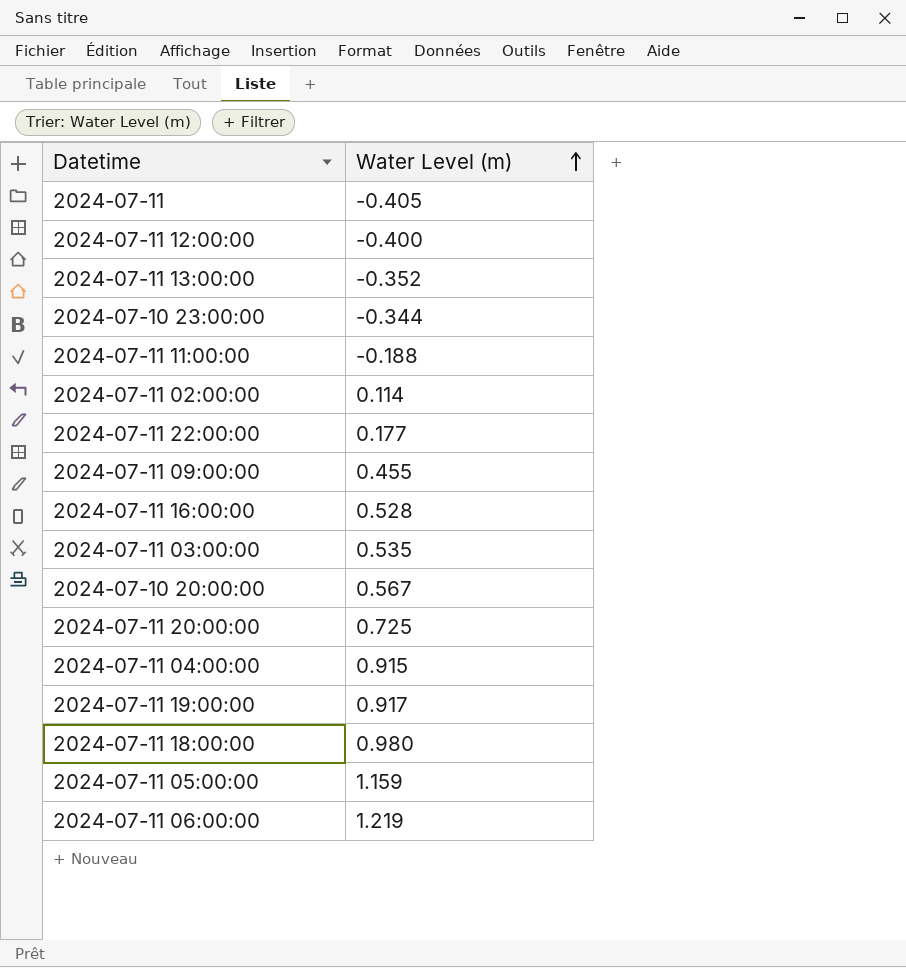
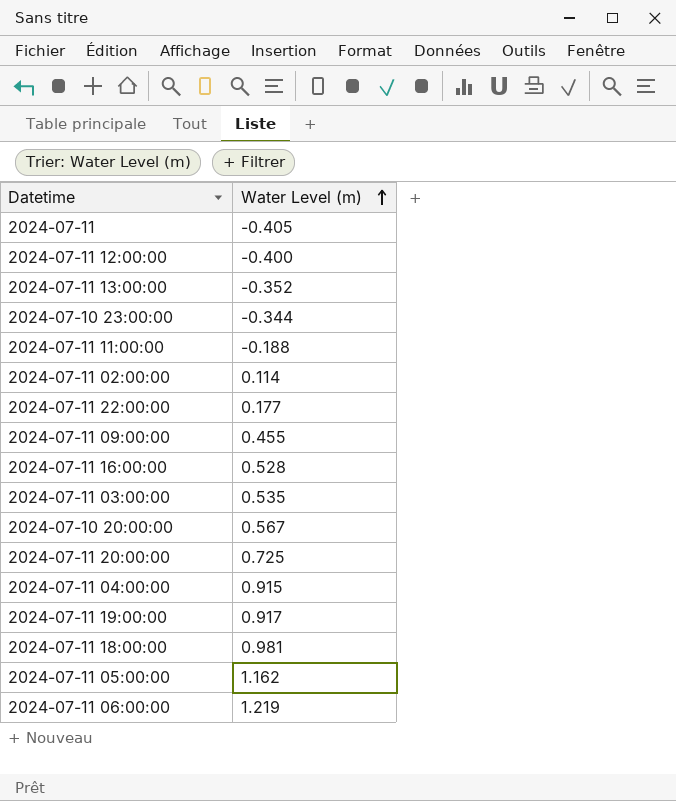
2024-07-11 18:00:00 | Water Level (m): 0.980 -> 0.981
2024-07-11 05:00:00 | Water Level (m): 1.159 -> 1.162

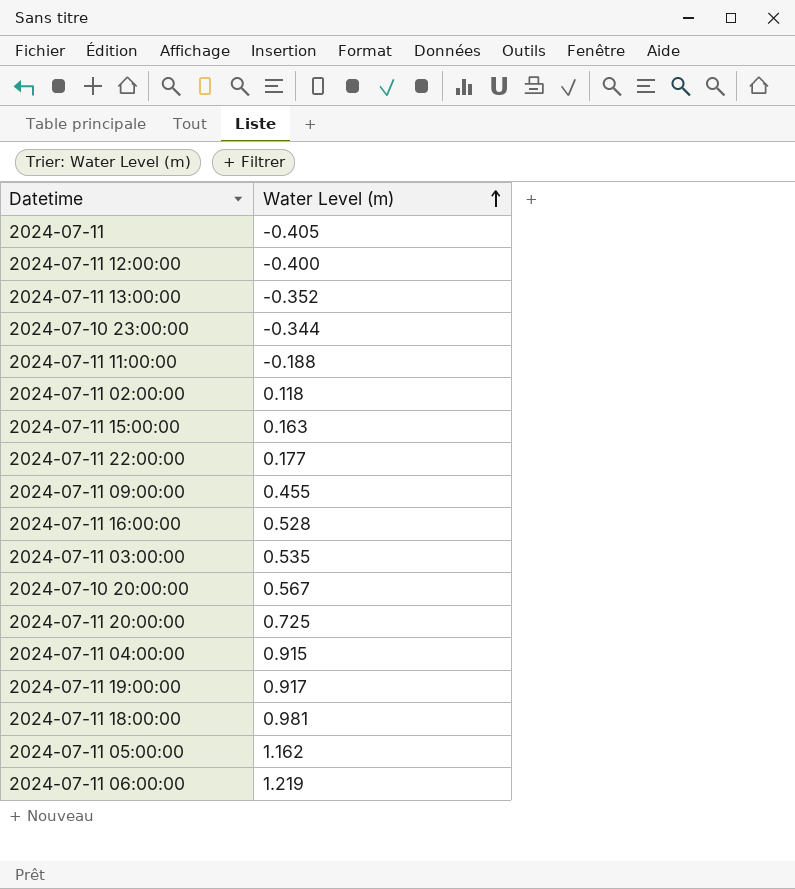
2024-07-11 02:00:00 | Water Level (m): 0.114 -> 0.118
row 2024-07-11 15:00:00: none -> 0.163

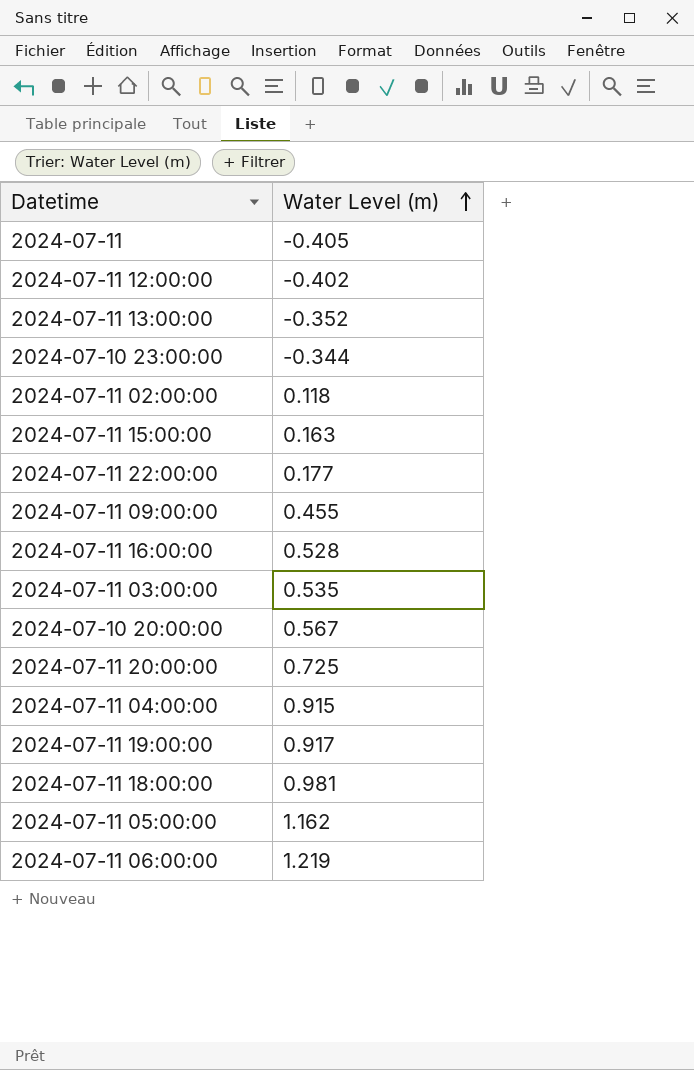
row 2024-07-11 11:00:00: -0.188 -> none
2024-07-11 12:00:00 | Water Level (m): -0.400 -> -0.402

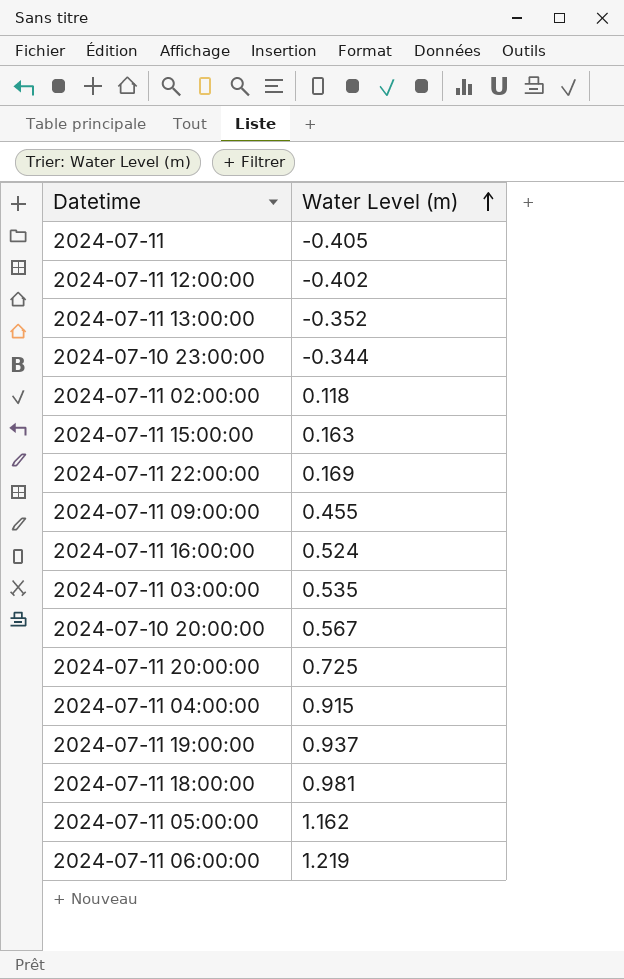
2024-07-11 22:00:00 | Water Level (m): 0.177 -> 0.169
2024-07-11 16:00:00 | Water Level (m): 0.528 -> 0.524
2024-07-11 19:00:00 | Water Level (m): 0.917 -> 0.937

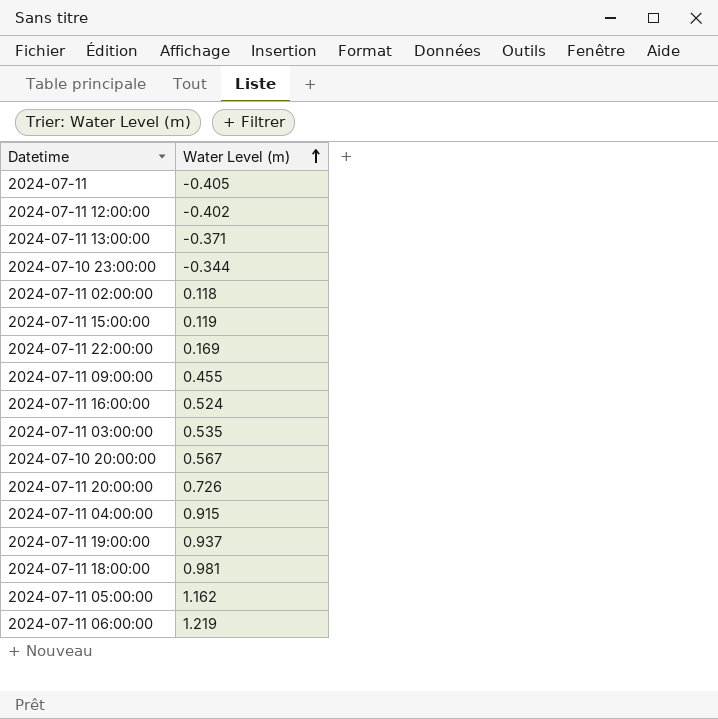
2024-07-11 13:00:00 | Water Level (m): -0.352 -> -0.371
2024-07-11 15:00:00 | Water Level (m): 0.163 -> 0.119
2024-07-11 20:00:00 | Water Level (m): 0.725 -> 0.726

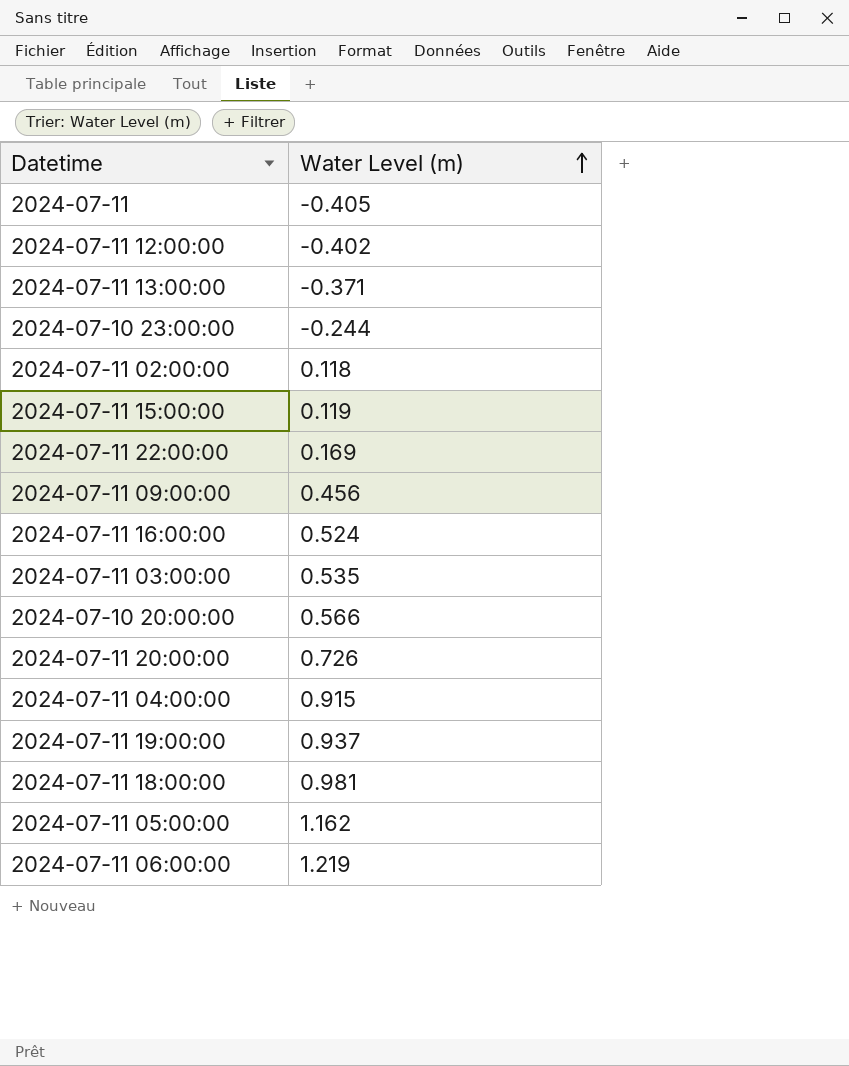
2024-07-10 23:00:00 | Water Level (m): -0.344 -> -0.244
2024-07-11 09:00:00 | Water Level (m): 0.455 -> 0.456
2024-07-10 20:00:00 | Water Level (m): 0.567 -> 0.566

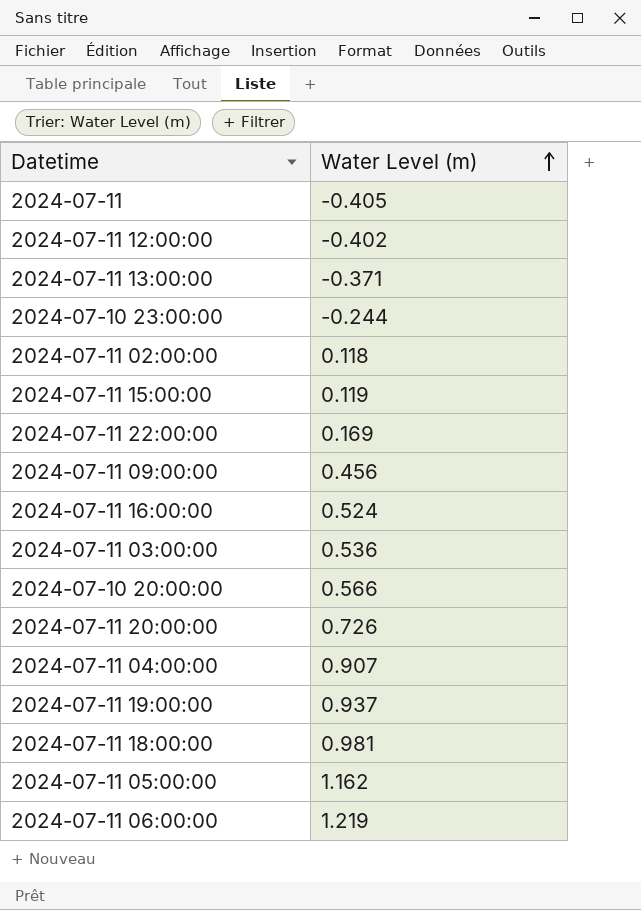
2024-07-11 03:00:00 | Water Level (m): 0.535 -> 0.536
2024-07-11 04:00:00 | Water Level (m): 0.915 -> 0.907

